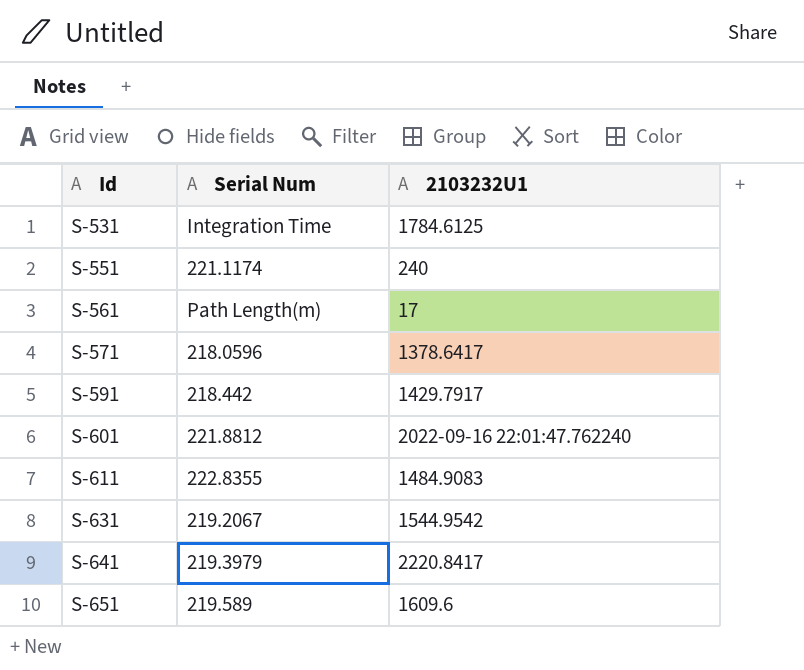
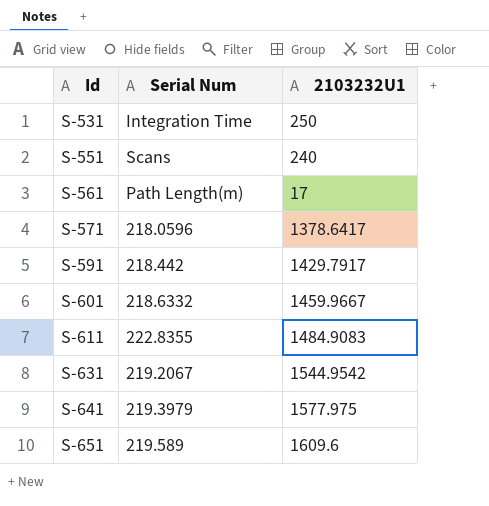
S-531 | 2103232U1: 1784.6125 -> 250
S-551 | Serial Num: 221.1174 -> Scans
S-601 | Serial Num: 221.8812 -> 218.6332
S-601 | 2103232U1: 2022-09-16 22:01:47.762240 -> 1459.9667
S-641 | 2103232U1: 2220.8417 -> 1577.975

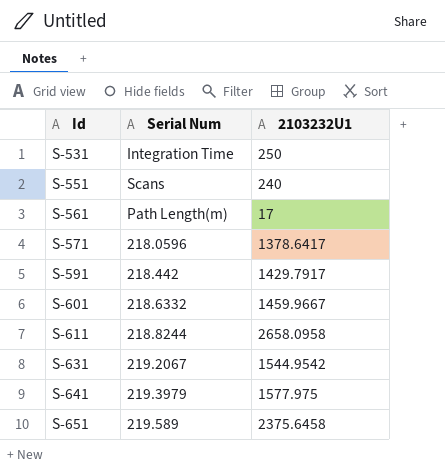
S-611 | Serial Num: 222.8355 -> 218.8244
S-611 | 2103232U1: 1484.9083 -> 2658.0958
S-651 | 2103232U1: 1609.6 -> 2375.6458

